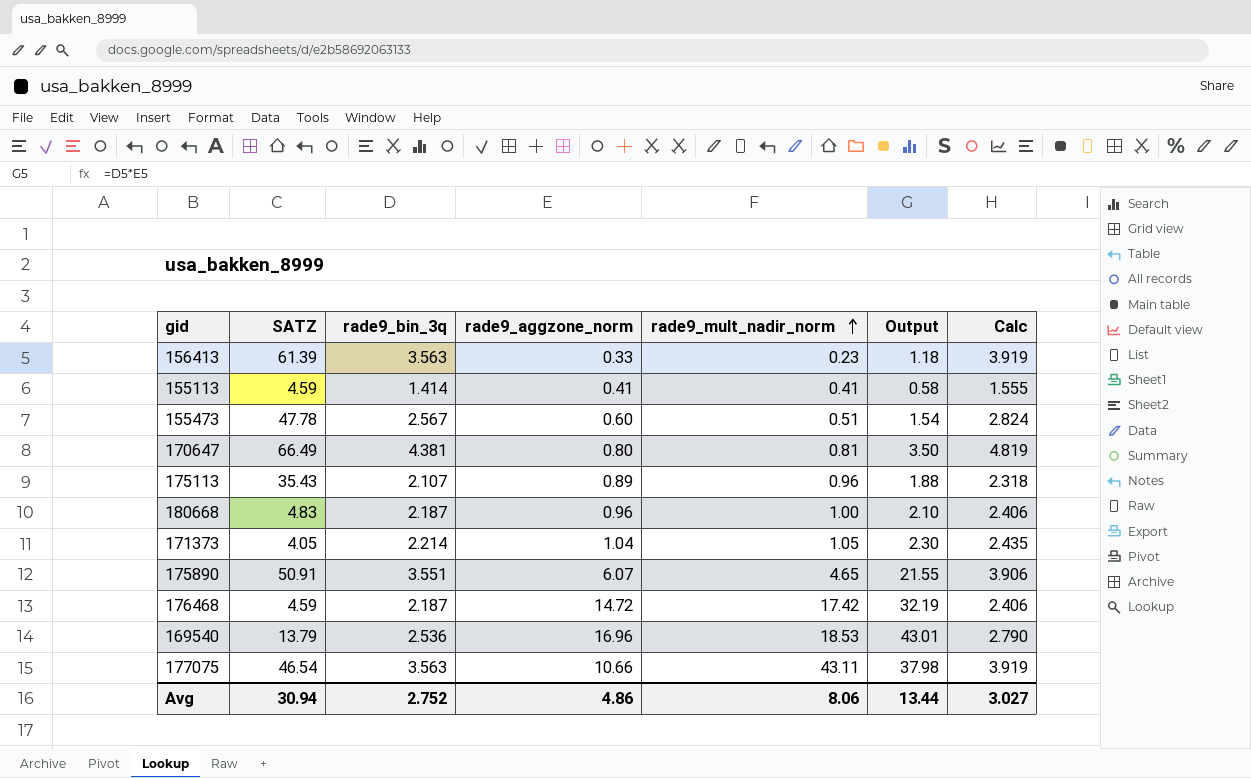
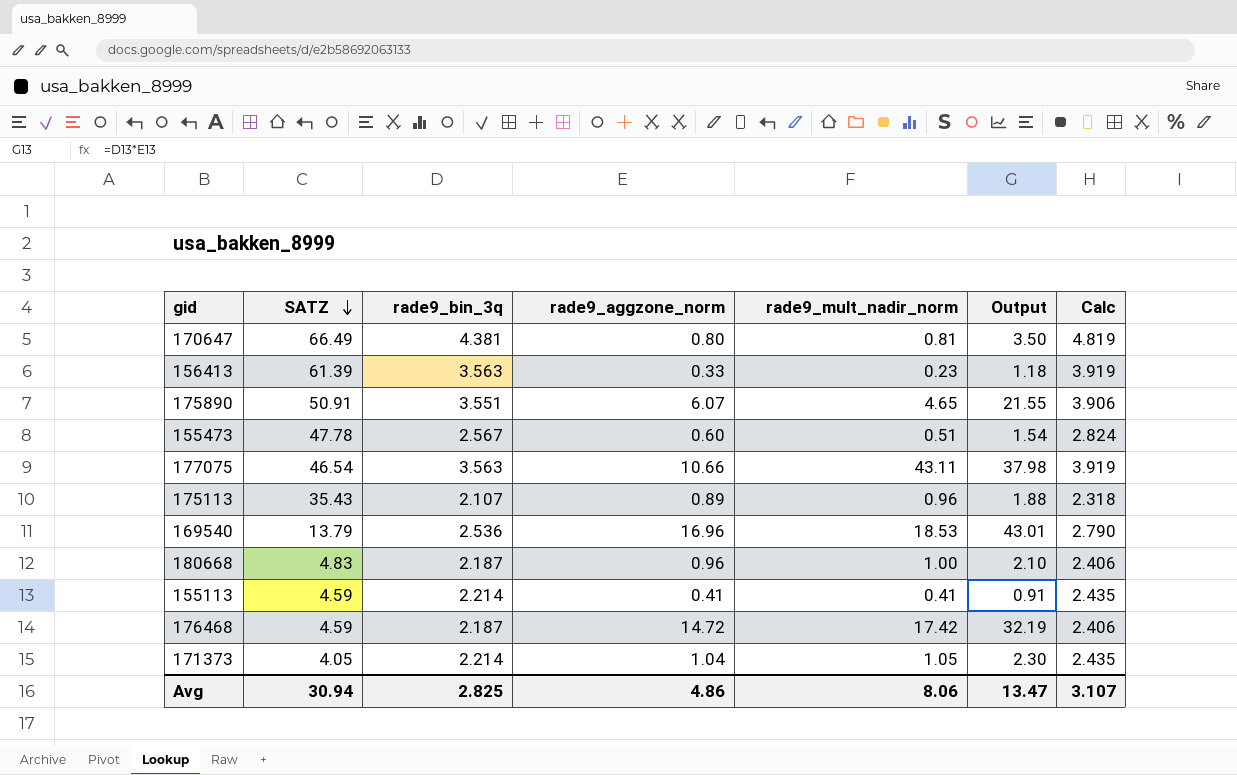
row order: rade9_mult_nadir_norm ascending -> SATZ descending
155113 | rade9_bin_3q: 1.414 -> 2.214
155113 | Output: 0.58 -> 0.91
155113 | Calc: 1.555 -> 2.435
Avg | rade9_bin_3q: 2.752 -> 2.825
Avg | Output: 13.44 -> 13.47
Avg | Calc: 3.027 -> 3.107

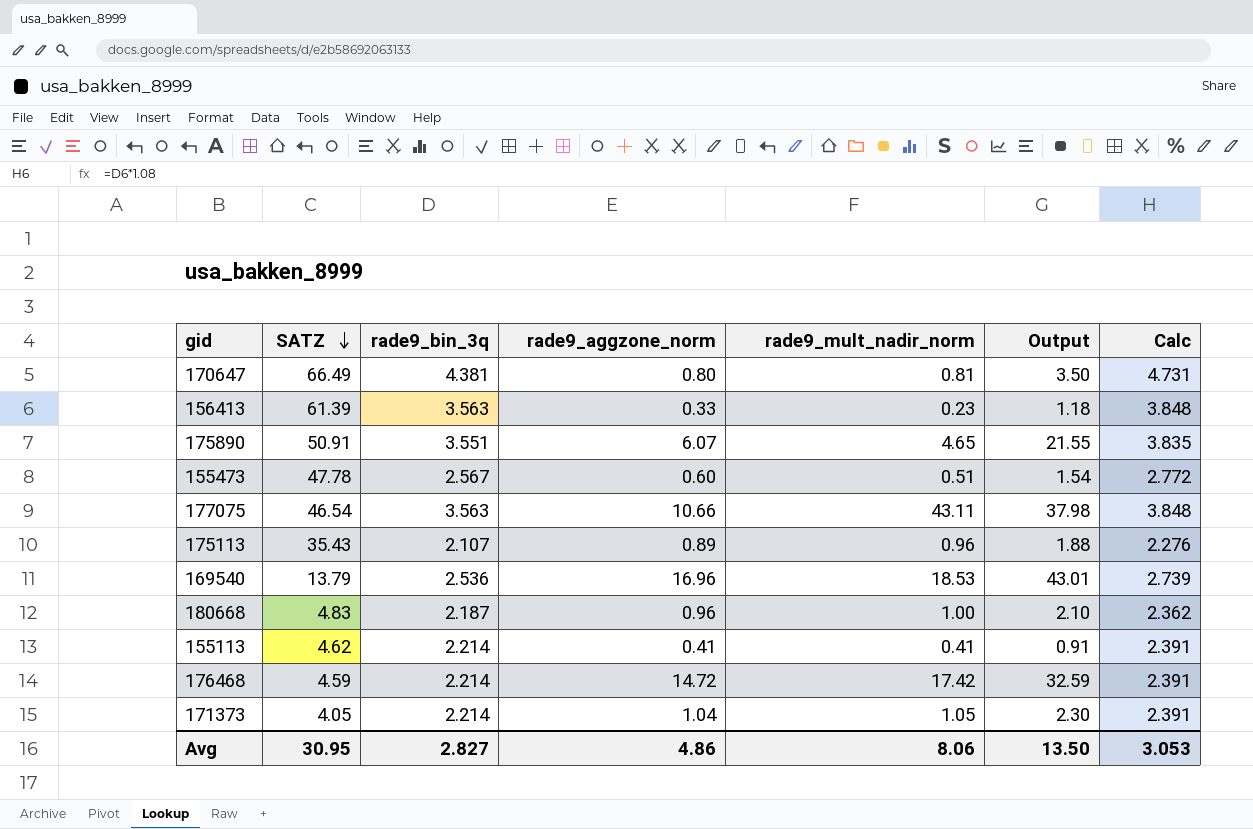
column Calc | formula: [rade9_bin_3q] * 1.1 -> [rade9_bin_3q] * 1.08
155113 | SATZ: 4.59 -> 4.62
176468 | rade9_bin_3q: 2.187 -> 2.214
176468 | Output: 32.19 -> 32.59
Avg | SATZ: 30.94 -> 30.95
Avg | rade9_bin_3q: 2.825 -> 2.827
Avg | Output: 13.47 -> 13.50
Avg | Calc: 3.107 -> 3.053

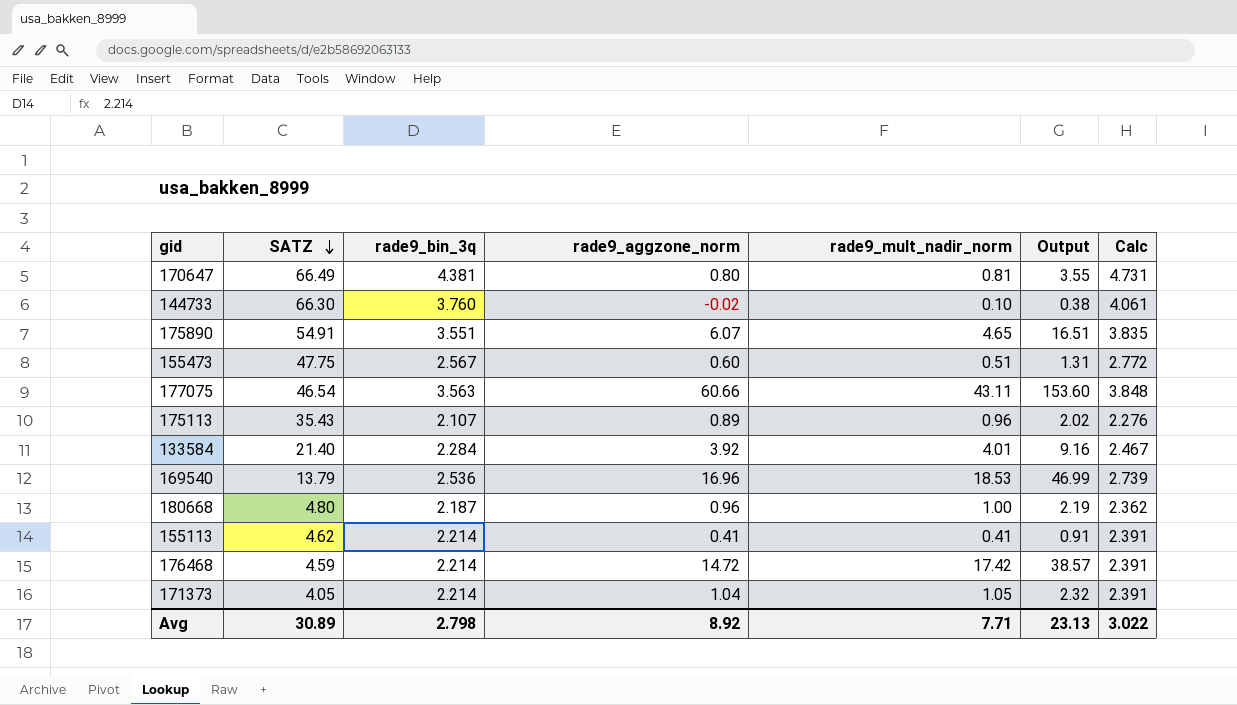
column Output | formula: [rade9_bin_3q] * [rade9_aggzone_norm] -> [rade9_bin_3q] * [rade9_mult_nadir_norm]
row 156413: 61.39 | 3.563 | 0.33 | 0.23 | 1.18 | 3.848 -> none
row 144733: none -> 66.30 | 3.760 | -0.02 | 0.10 | 0.38 | 4.061
175890 | SATZ: 50.91 -> 54.91
155473 | SATZ: 47.78 -> 47.75
177075 | rade9_aggzone_norm: 10.66 -> 60.66
row 133584: none -> 21.40 | 2.284 | 3.92 | 4.01 | 9.16 | 2.467
180668 | SATZ: 4.83 -> 4.80
Avg | SATZ: 30.95 -> 30.89
Avg | rade9_bin_3q: 2.827 -> 2.798
Avg | rade9_aggzone_norm: 4.86 -> 8.92
Avg | rade9_mult_nadir_norm: 8.06 -> 7.71
Avg | Output: 13.50 -> 23.13
Avg | Calc: 3.053 -> 3.022

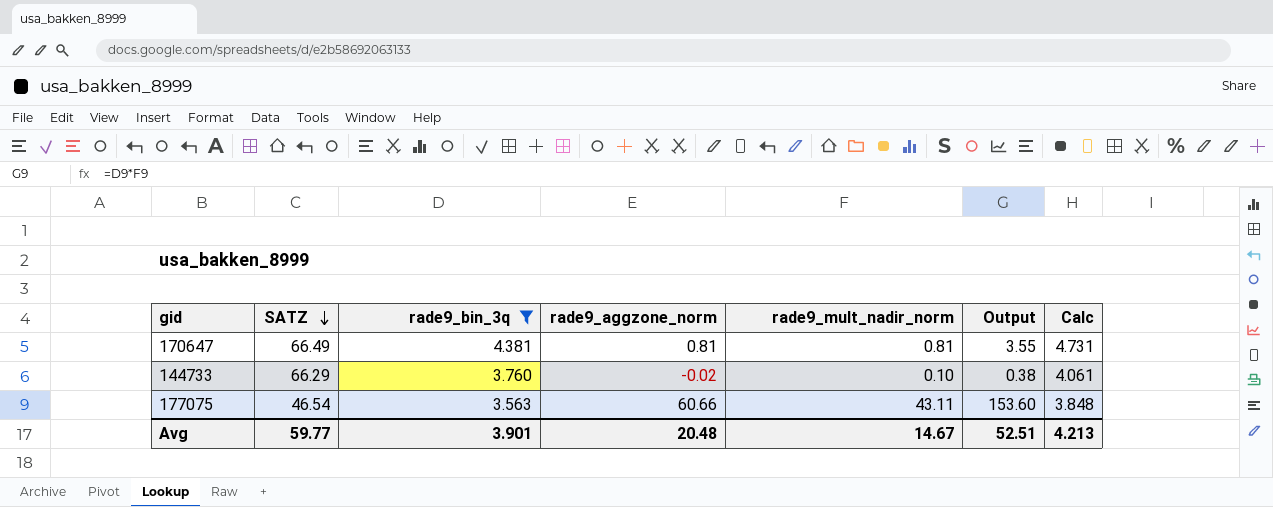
filter: none -> rade9_bin_3q >= 3.563
170647 | rade9_aggzone_norm: 0.80 -> 0.81
144733 | SATZ: 66.30 -> 66.29
Avg | SATZ: 30.89 -> 59.77
Avg | rade9_bin_3q: 2.798 -> 3.901
Avg | rade9_aggzone_norm: 8.92 -> 20.48
Avg | rade9_mult_nadir_norm: 7.71 -> 14.67
Avg | Output: 23.13 -> 52.51
Avg | Calc: 3.022 -> 4.213

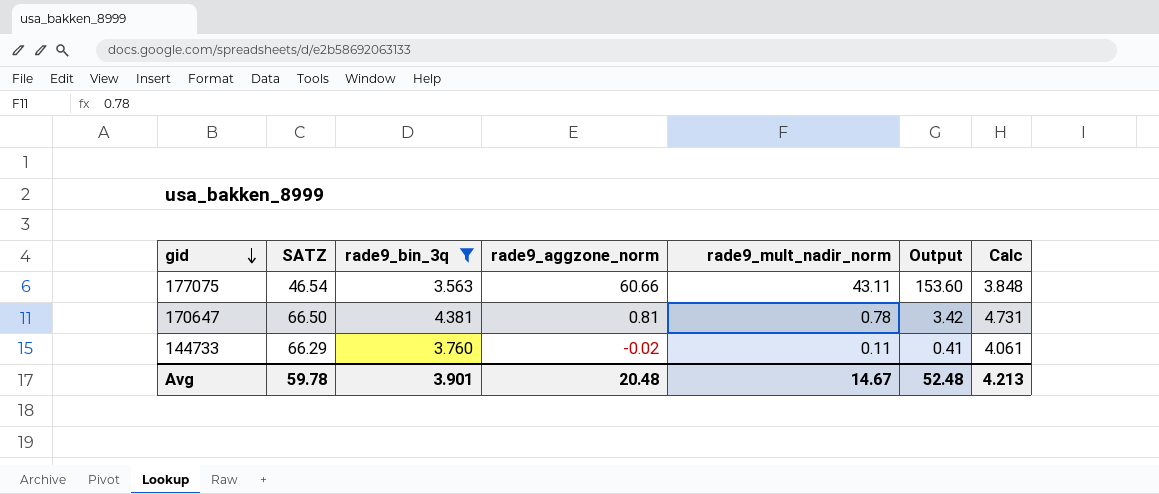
row order: SATZ descending -> gid descending
170647 | SATZ: 66.49 -> 66.50
170647 | rade9_mult_nadir_norm: 0.81 -> 0.78
170647 | Output: 3.55 -> 3.42
144733 | rade9_mult_nadir_norm: 0.10 -> 0.11
144733 | Output: 0.38 -> 0.41
Avg | SATZ: 59.77 -> 59.78
Avg | Output: 52.51 -> 52.48

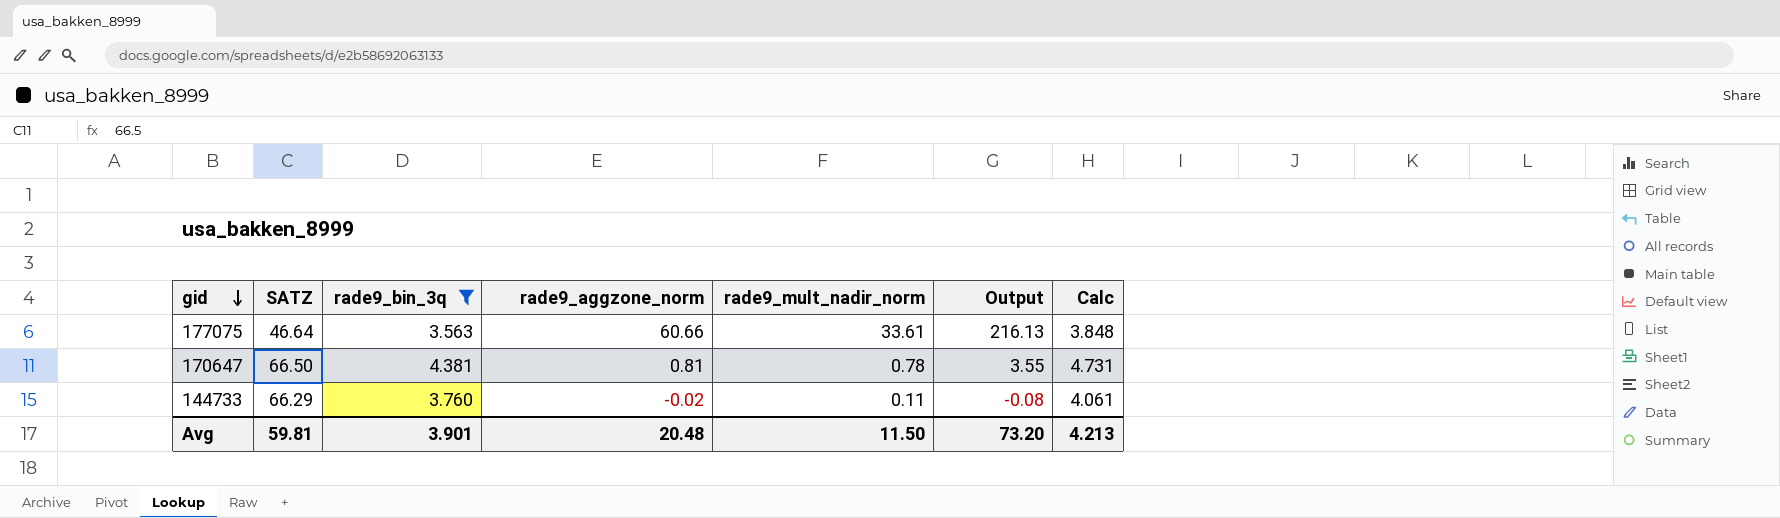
column Output | formula: [rade9_bin_3q] * [rade9_mult_nadir_norm] -> [rade9_bin_3q] * [rade9_aggzone_norm]
177075 | SATZ: 46.54 -> 46.64
177075 | rade9_mult_nadir_norm: 43.11 -> 33.61
Avg | SATZ: 59.78 -> 59.81
Avg | rade9_mult_nadir_norm: 14.67 -> 11.50
Avg | Output: 52.48 -> 73.20

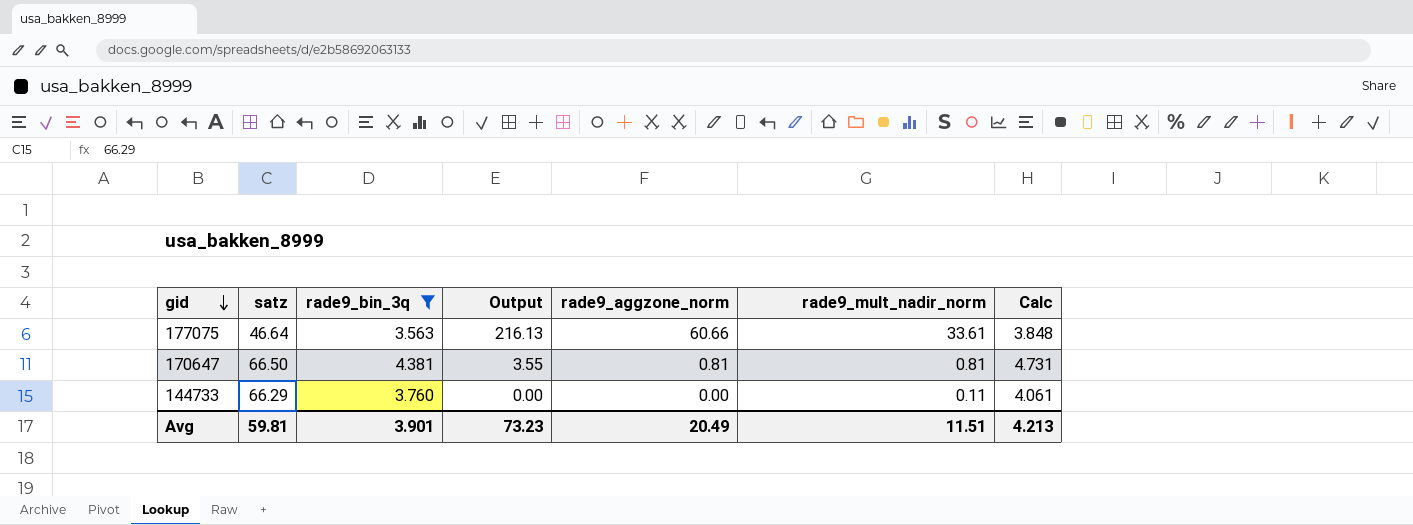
column name: SATZ -> satz
column Output | position: 6 -> 4
170647 | rade9_mult_nadir_norm: 0.78 -> 0.81
144733 | Output: -0.08 -> 0.00
144733 | rade9_aggzone_norm: -0.02 -> 0.00
Avg | Output: 73.20 -> 73.23
Avg | rade9_aggzone_norm: 20.48 -> 20.49
Avg | rade9_mult_nadir_norm: 11.50 -> 11.51

